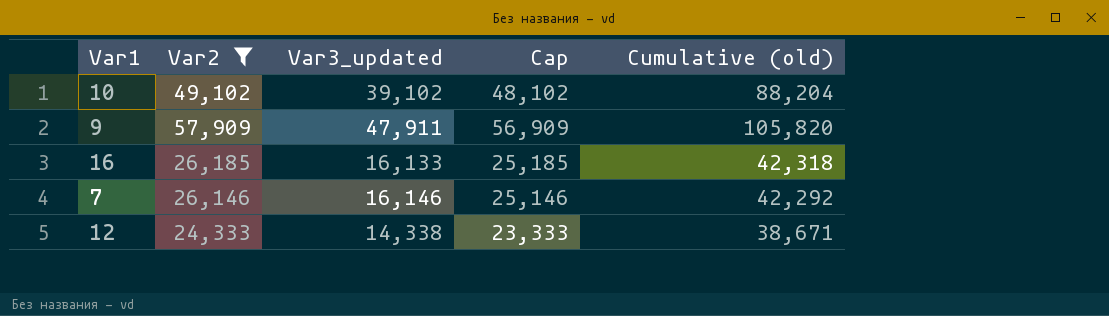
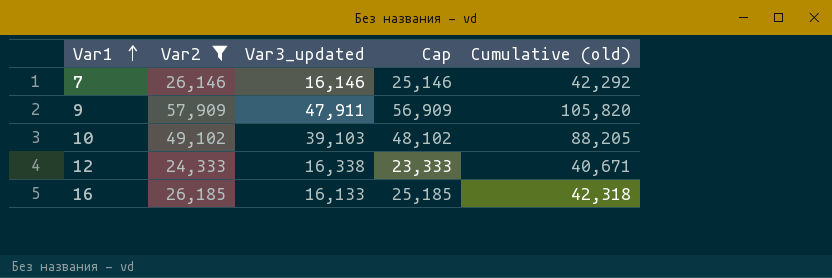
row order: none -> Var1 ascending
10 | Var3_updated: 39,102 -> 39,103
10 | Cumulative (old): 88,204 -> 88,205
12 | Var3_updated: 14,338 -> 16,338
12 | Cumulative (old): 38,671 -> 40,671

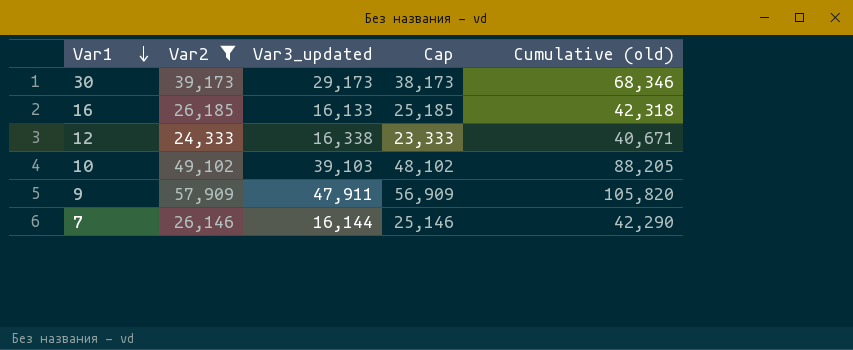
row order: Var1 ascending -> Var1 descending
row 30: none -> 39,173 | 29,173 | 38,173 | 68,346
7 | Var3_updated: 16,146 -> 16,144
7 | Cumulative (old): 42,292 -> 42,290

